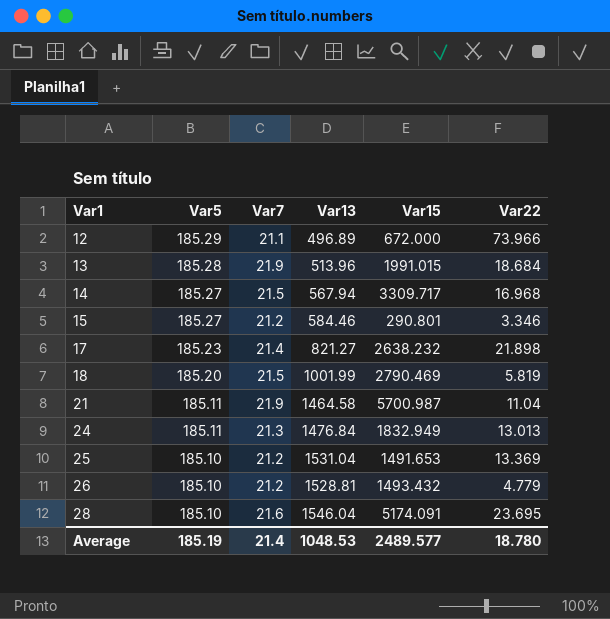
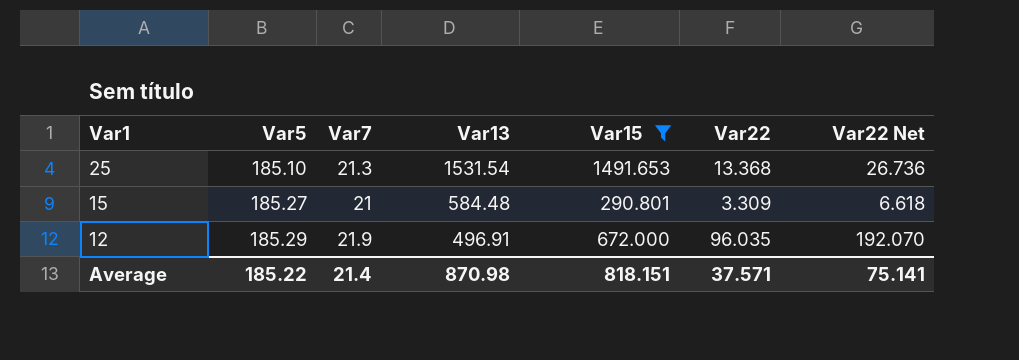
filter: none -> Var15 <= 1491.653
row order: Var1 ascending -> Var1 descending
column Var22 Net | formula: none -> [Var22] * 2
25 | Var7: 21.2 -> 21.3
25 | Var13: 1531.04 -> 1531.54
25 | Var22: 13.369 -> 13.368
15 | Var7: 21.2 -> 21
15 | Var13: 584.46 -> 584.48
15 | Var22: 3.346 -> 3.309
12 | Var7: 21.1 -> 21.9
12 | Var13: 496.89 -> 496.91
12 | Var22: 73.966 -> 96.035
Average | Var5: 185.19 -> 185.22
Average | Var13: 1048.53 -> 870.98
Average | Var15: 2489.577 -> 818.151
Average | Var22: 18.780 -> 37.571

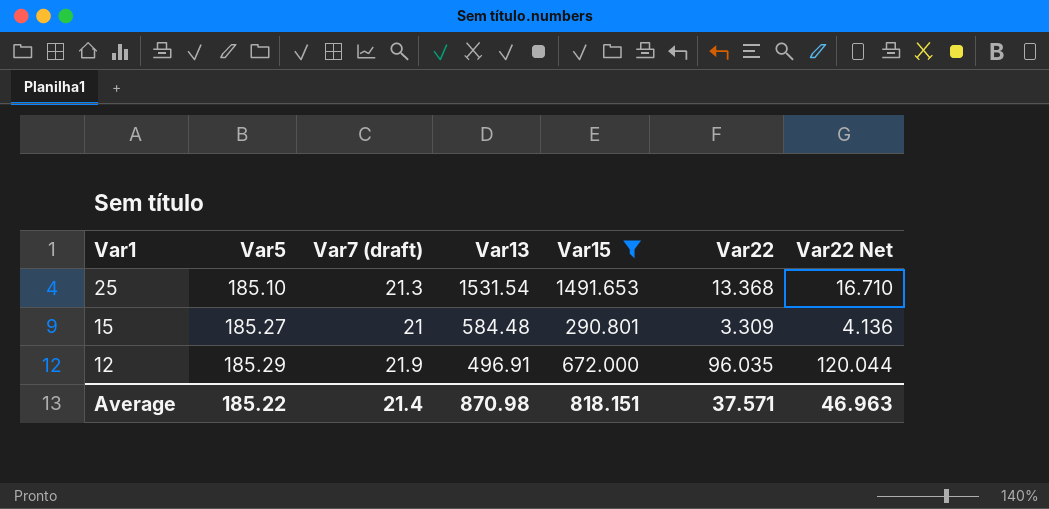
column name: Var7 -> Var7 (draft)
column Var22 Net | formula: [Var22] * 2 -> [Var22] * 1.25
Average | Var22 Net: 75.141 -> 46.963

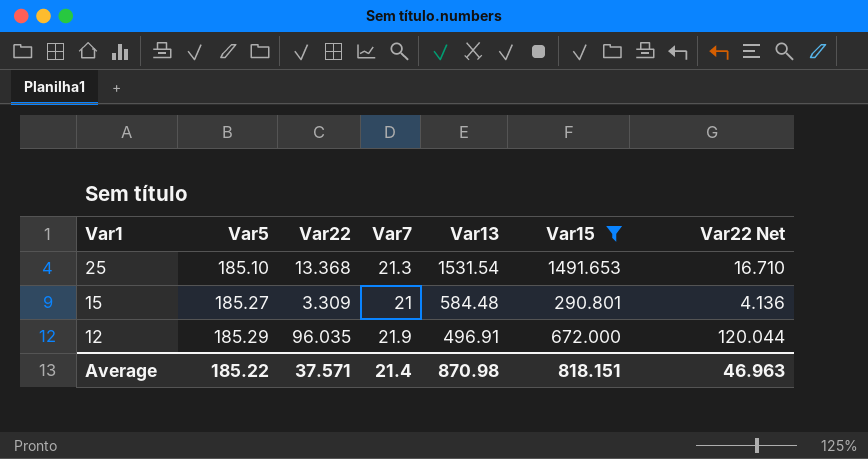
column Var22 | position: 6 -> 3
column name: Var7 (draft) -> Var7

